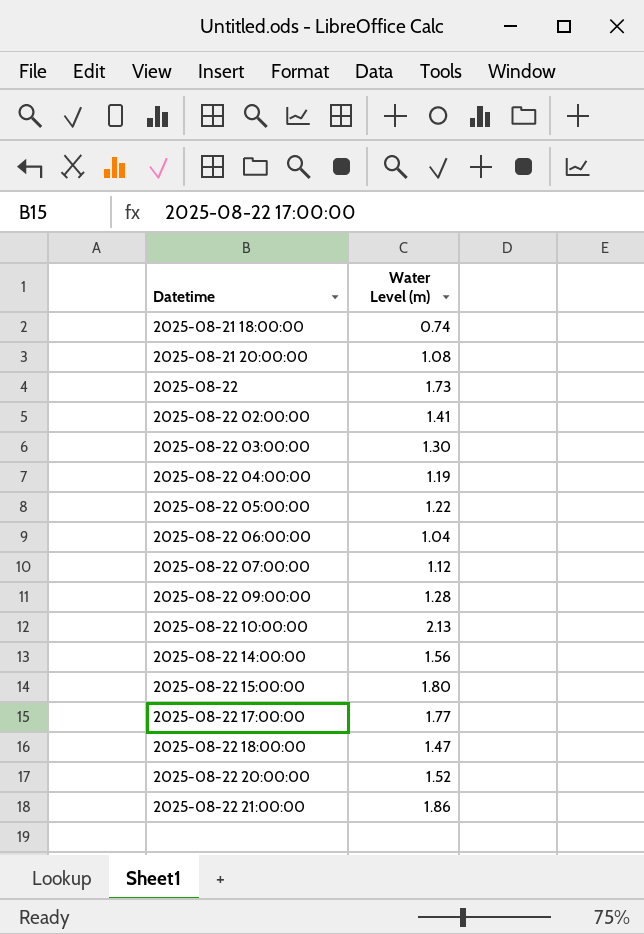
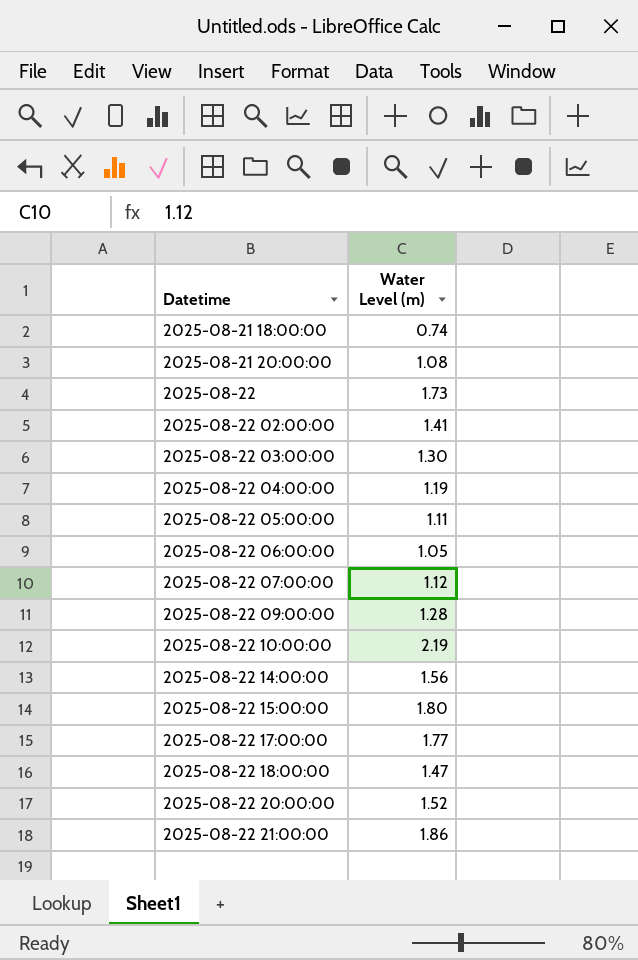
2025-08-22 05:00:00 | Water Level (m): 1.22 -> 1.11
2025-08-22 06:00:00 | Water Level (m): 1.04 -> 1.05
2025-08-22 10:00:00 | Water Level (m): 2.13 -> 2.19

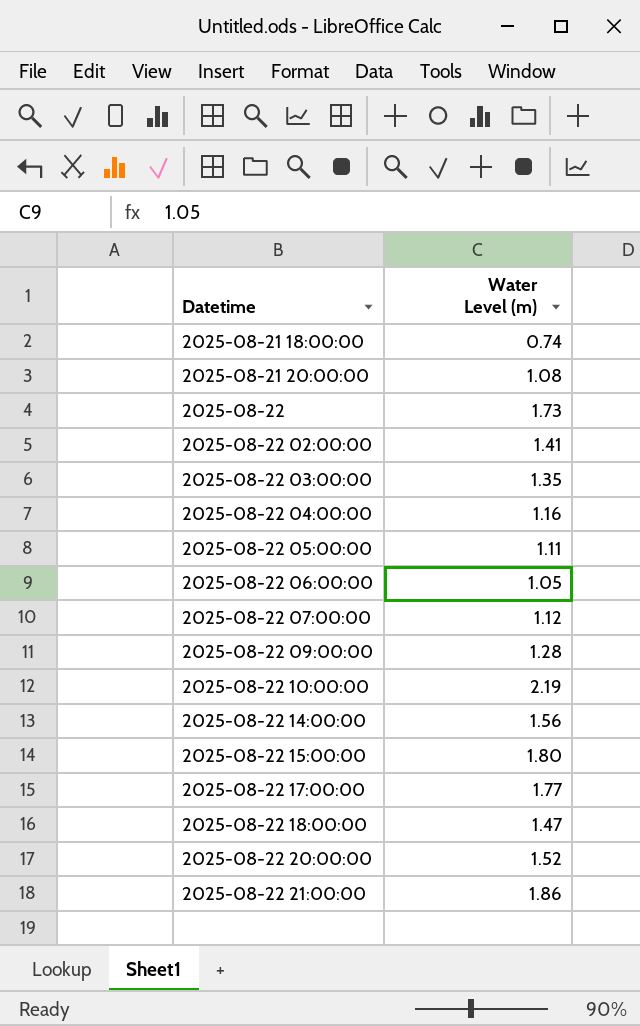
2025-08-22 03:00:00 | Water Level (m): 1.30 -> 1.35
2025-08-22 04:00:00 | Water Level (m): 1.19 -> 1.16

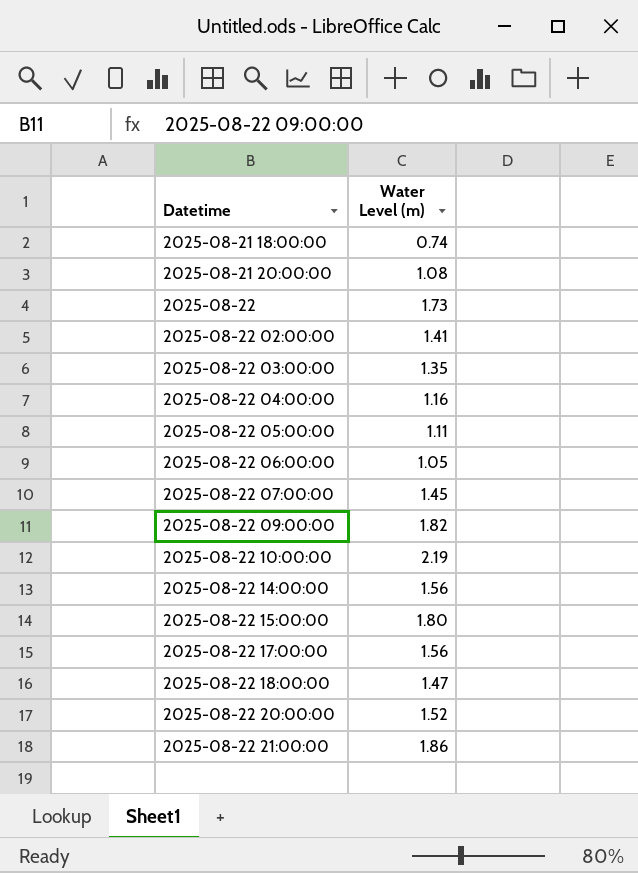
2025-08-22 07:00:00 | Water Level (m): 1.12 -> 1.45
2025-08-22 09:00:00 | Water Level (m): 1.28 -> 1.82
2025-08-22 17:00:00 | Water Level (m): 1.77 -> 1.56

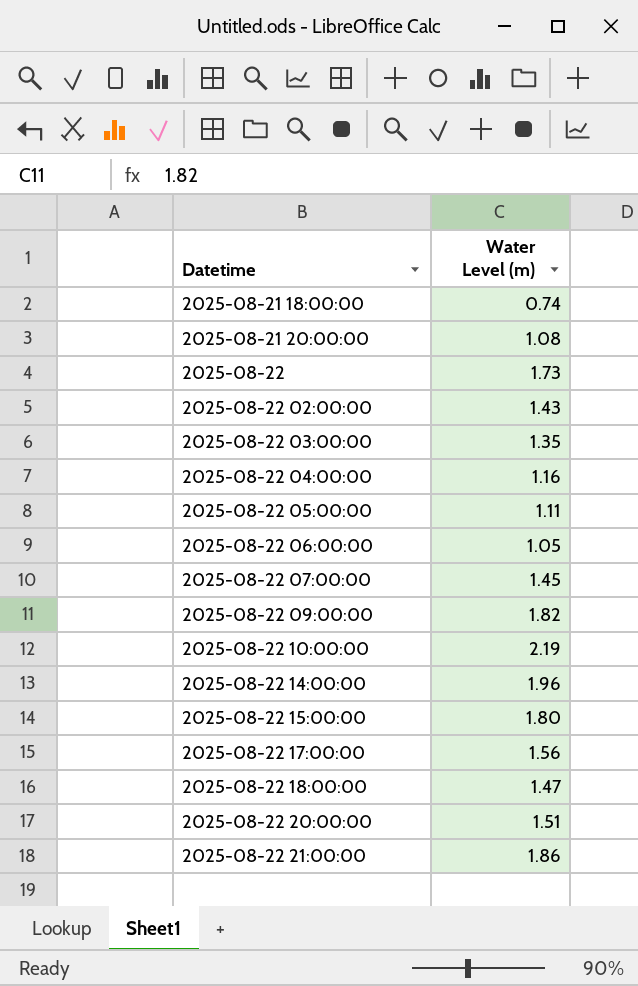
2025-08-22 02:00:00 | Water Level (m): 1.41 -> 1.43
2025-08-22 14:00:00 | Water Level (m): 1.56 -> 1.96
2025-08-22 20:00:00 | Water Level (m): 1.52 -> 1.51

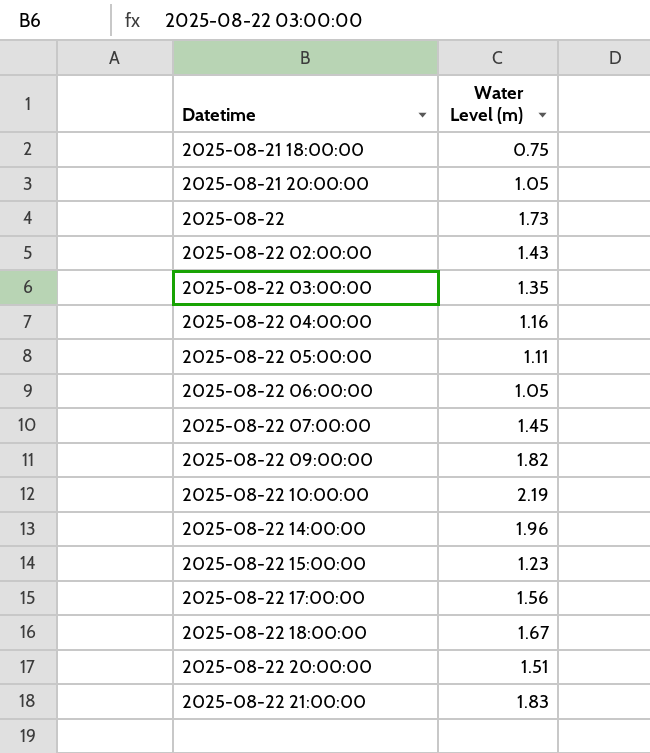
2025-08-21 18:00:00 | Water Level (m): 0.74 -> 0.75
2025-08-21 20:00:00 | Water Level (m): 1.08 -> 1.05
2025-08-22 15:00:00 | Water Level (m): 1.80 -> 1.23
2025-08-22 18:00:00 | Water Level (m): 1.47 -> 1.67
2025-08-22 21:00:00 | Water Level (m): 1.86 -> 1.83

